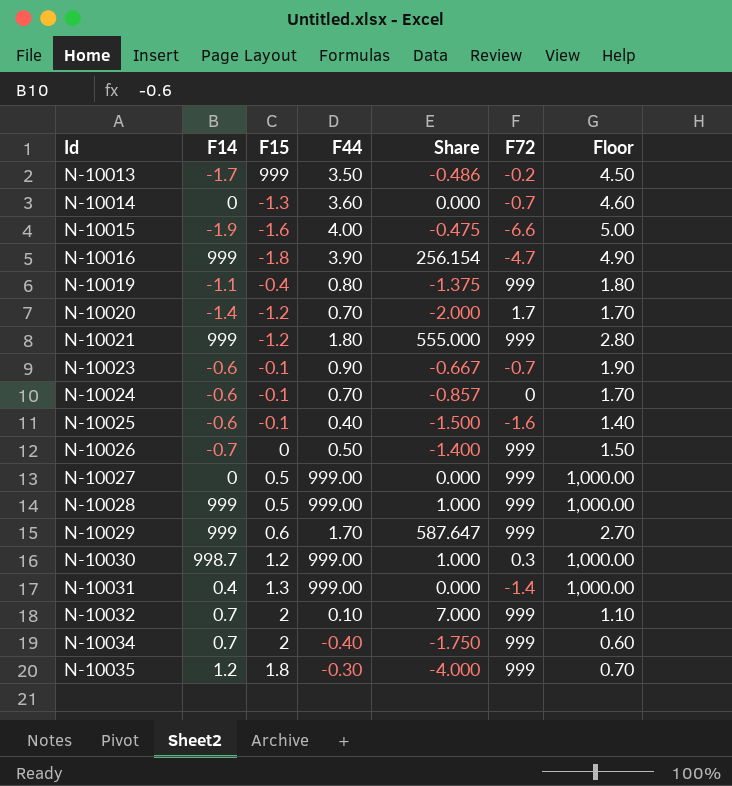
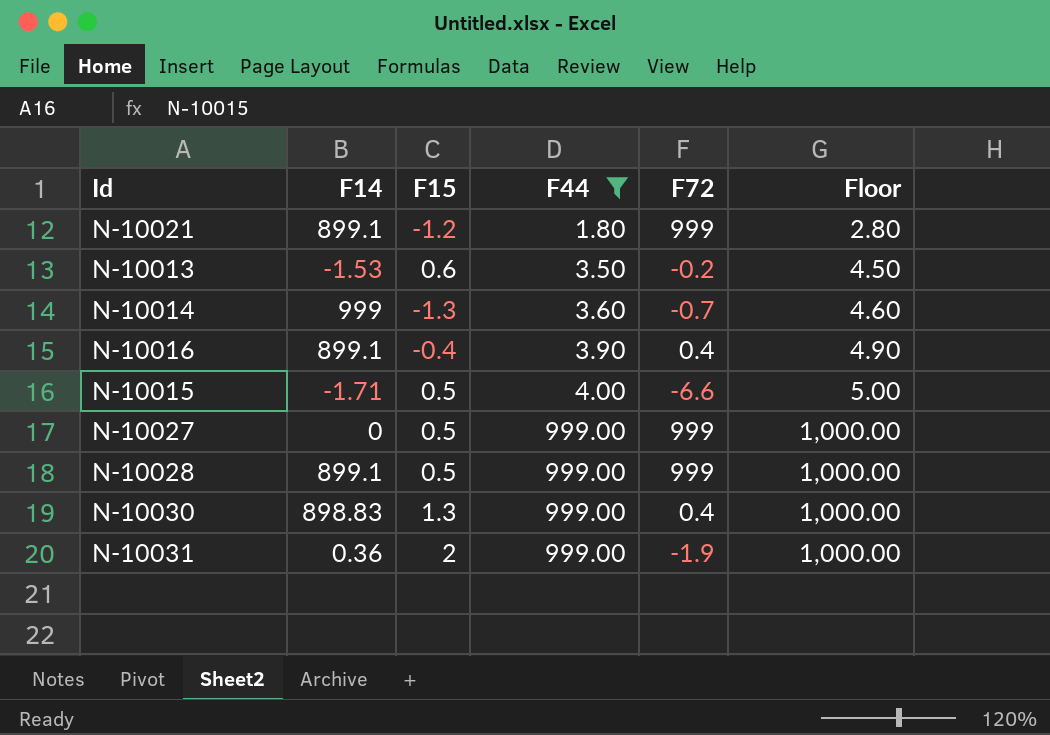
filter: none -> F44 >= 1.80
row order: Id ascending -> F44 ascending
column Share | formula: [F14] / [F44] -> none
N-10021 | F14: 999 -> 899.1
N-10013 | F14: -1.7 -> -1.53
N-10013 | F15: 999 -> 0.6
N-10014 | F14: 0 -> 999
N-10016 | F14: 999 -> 899.1
N-10016 | F15: -1.8 -> -0.4
N-10016 | F72: -4.7 -> 0.4
N-10015 | F14: -1.9 -> -1.71
N-10015 | F15: -1.6 -> 0.5
N-10028 | F14: 999 -> 899.1
N-10030 | F14: 998.7 -> 898.83
N-10030 | F15: 1.2 -> 1.3
N-10030 | F72: 0.3 -> 0.4
N-10031 | F14: 0.4 -> 0.36
N-10031 | F15: 1.3 -> 2
N-10031 | F72: -1.4 -> -1.9

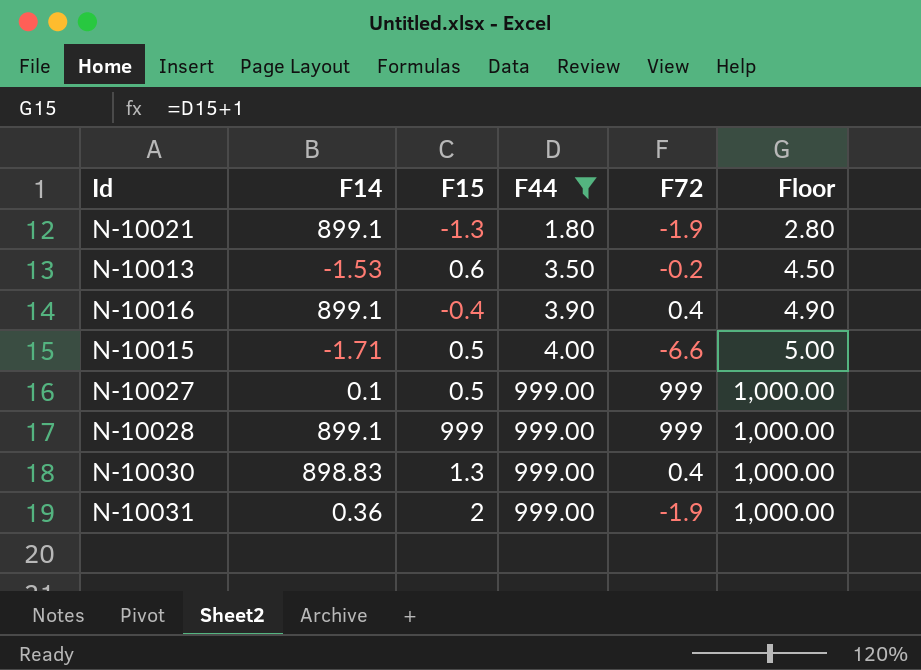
row N-10014: 999 | -1.3 | 3.60 | -0.7 | 4.60 -> none
N-10021 | F15: -1.2 -> -1.3
N-10021 | F72: 999 -> -1.9
N-10027 | F14: 0 -> 0.1
N-10028 | F15: 0.5 -> 999

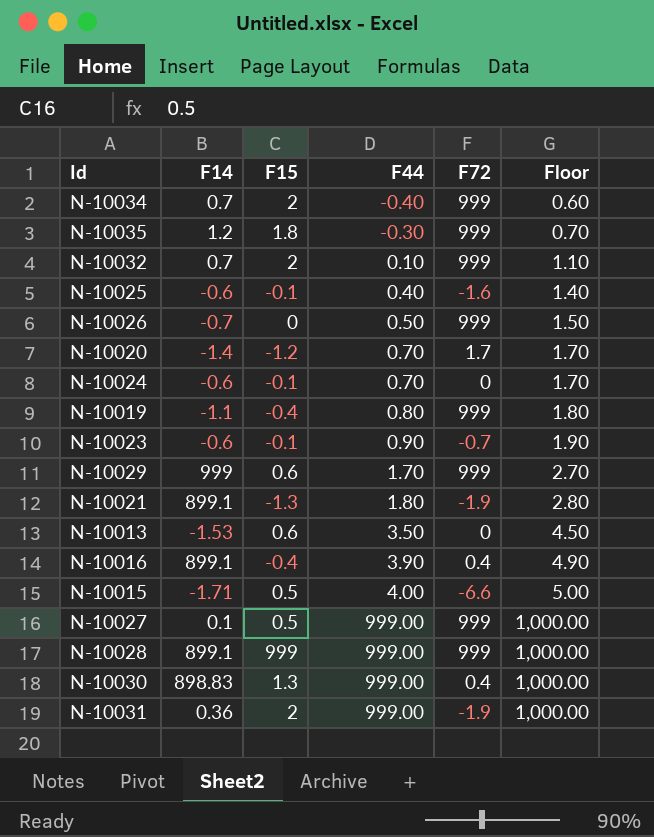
filter: F44 >= 1.80 -> none
N-10013 | F72: -0.2 -> 0

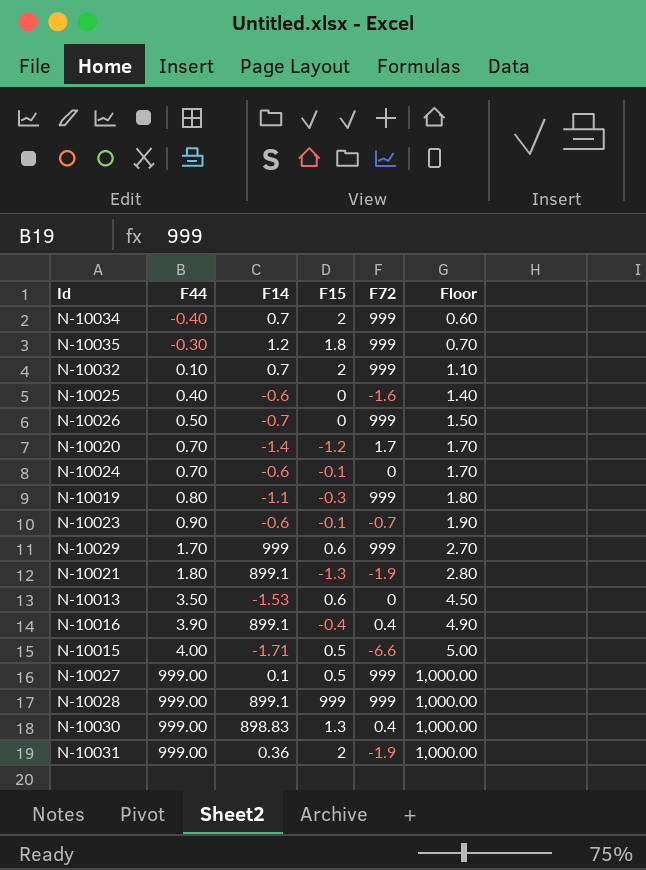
column F44 | position: 4 -> 2
N-10025 | F15: -0.1 -> 0
N-10019 | F15: -0.4 -> -0.3

